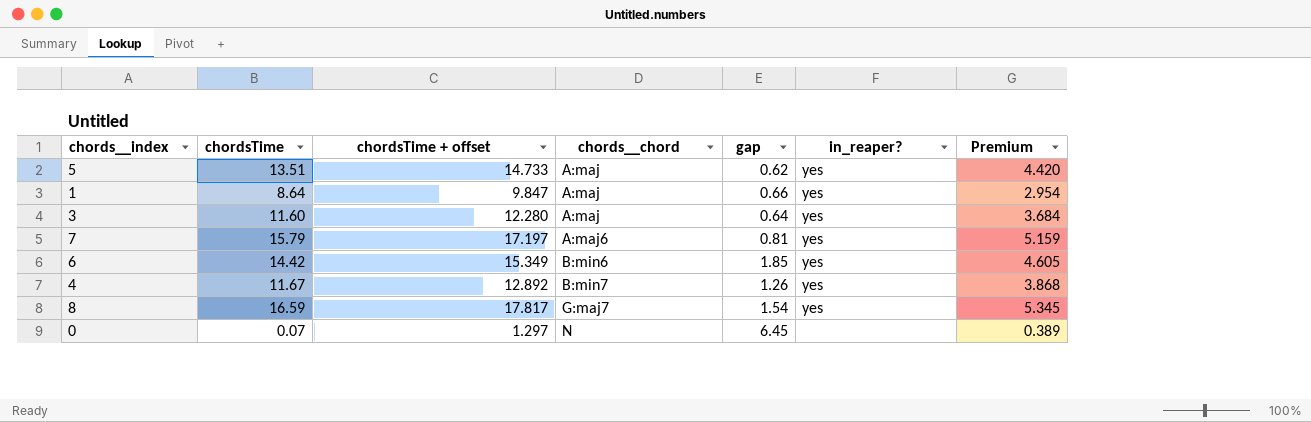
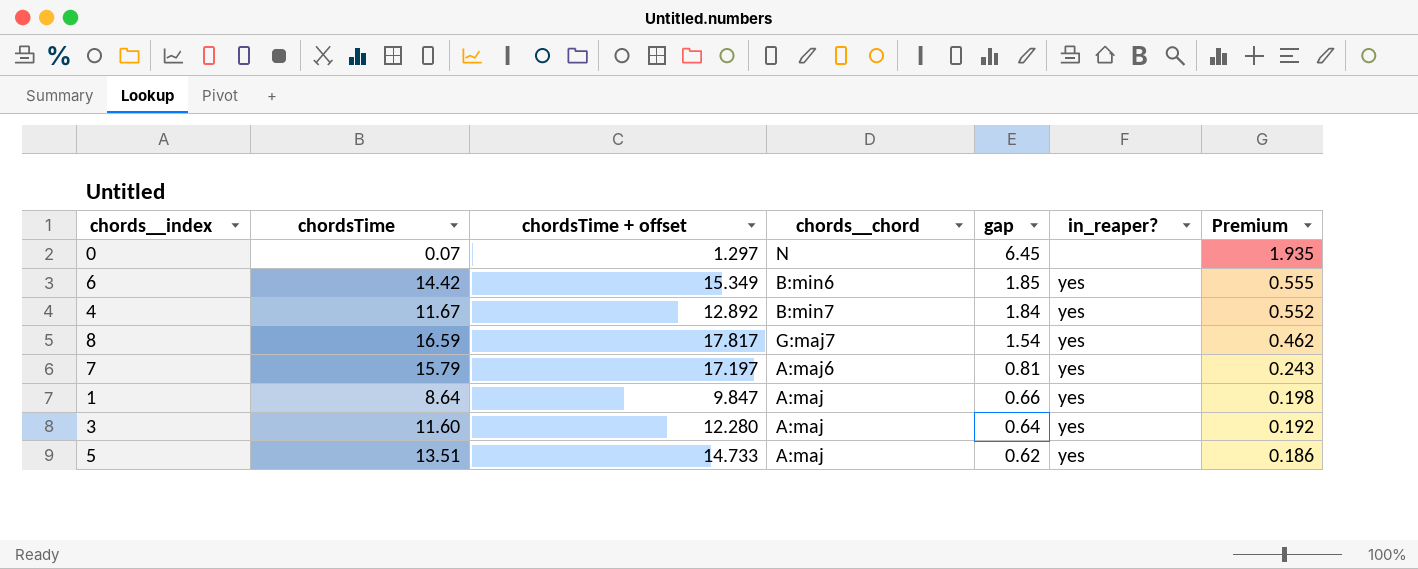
row order: chords__chord ascending -> gap descending
column Premium | formula: [chordsTime + offset] * 0.3 -> [gap] * 0.3
4 | gap: 1.26 -> 1.84

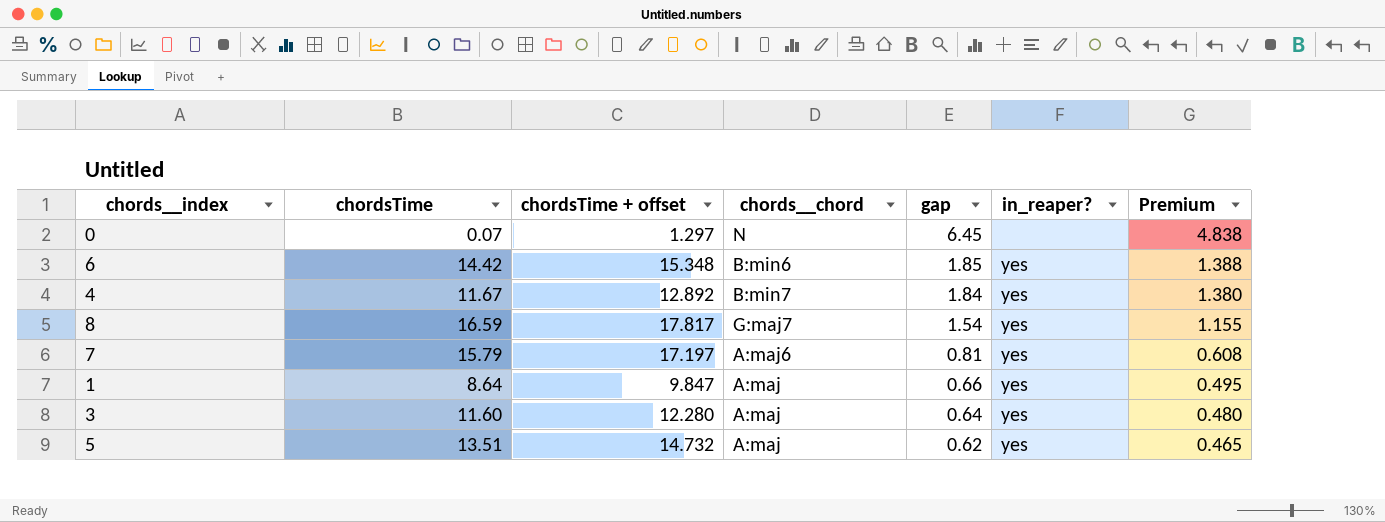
column Premium | formula: [gap] * 0.3 -> [gap] * 0.75
6 | chordsTime + offset: 15.349 -> 15.348
5 | chordsTime + offset: 14.733 -> 14.732

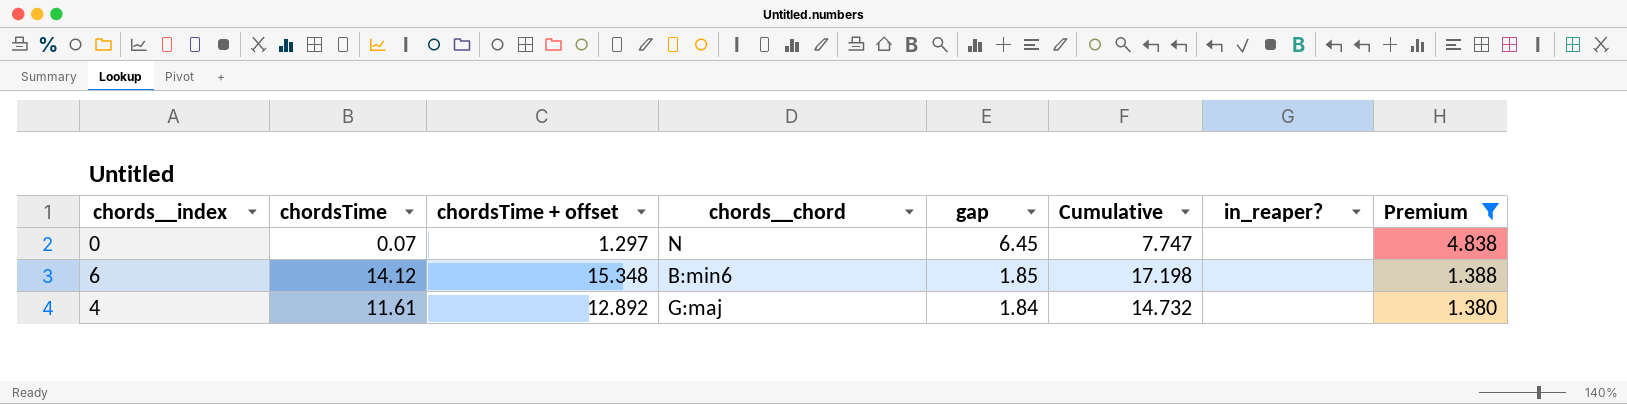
filter: none -> Premium >= 1.380
column Cumulative | formula: none -> [chordsTime + offset] + [gap]
6 | chordsTime: 14.42 -> 14.12
6 | in_reaper?: yes -> none
4 | chordsTime: 11.67 -> 11.61
4 | chords__chord: B:min7 -> G:maj
4 | in_reaper?: yes -> none

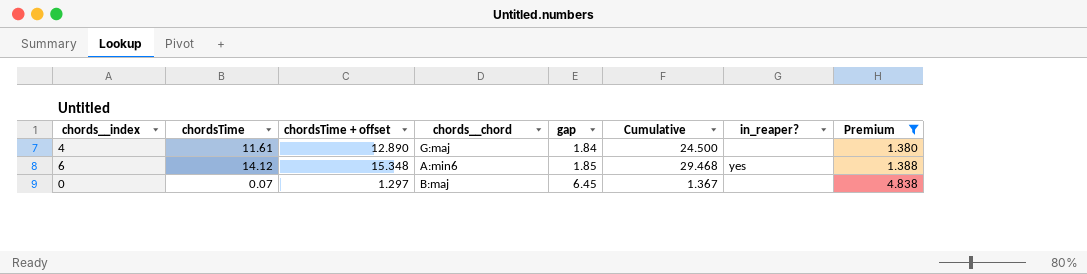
row order: gap descending -> gap ascending
column Cumulative | formula: [chordsTime + offset] + [gap] -> [chordsTime] + [chordsTime + offset]
4 | chordsTime + offset: 12.892 -> 12.890
6 | chords__chord: B:min6 -> A:min6
6 | in_reaper?: none -> yes
0 | chords__chord: N -> B:maj

